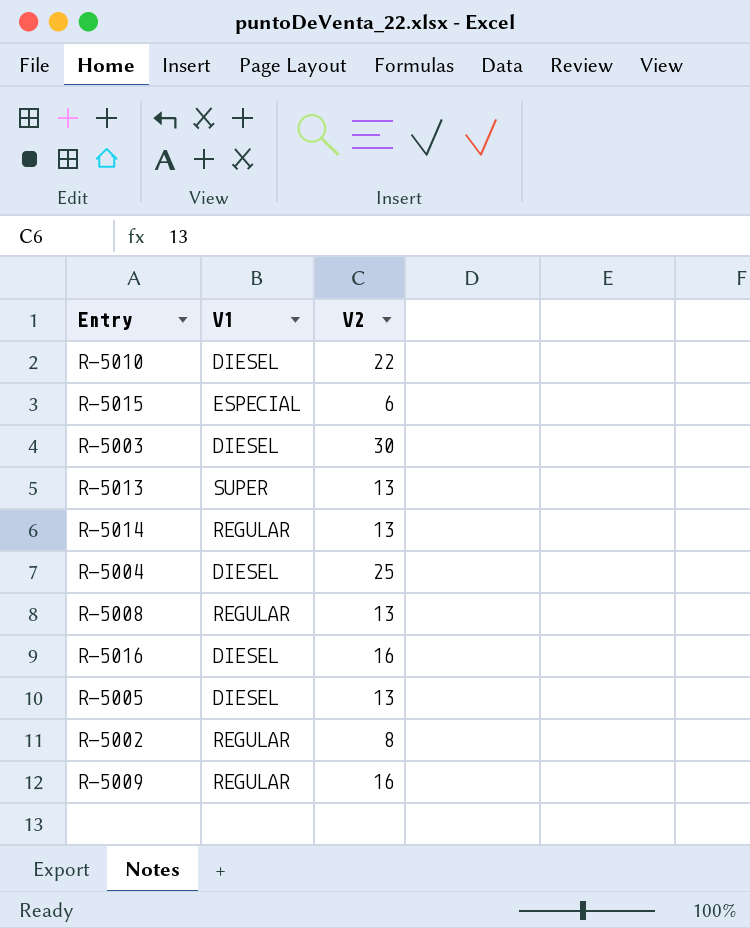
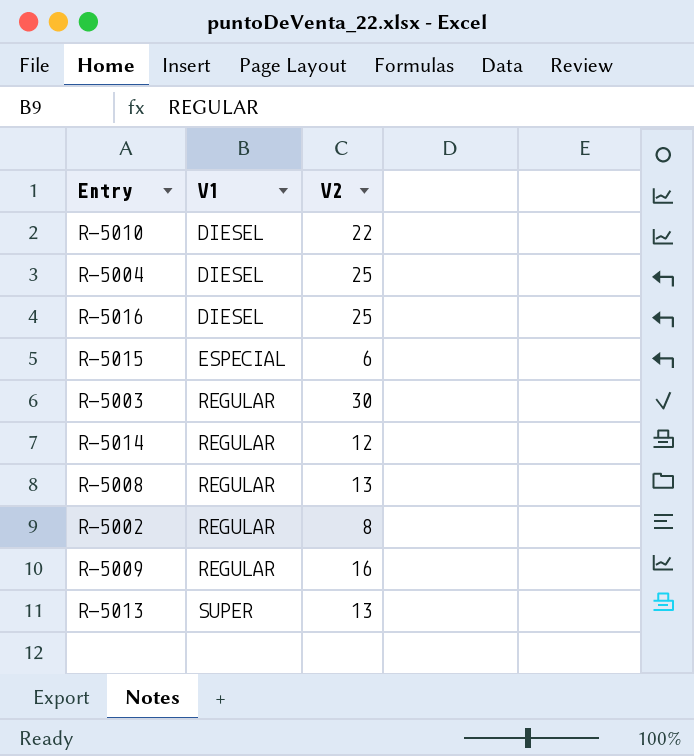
row order: none -> V1 ascending
row R-5005: DIESEL | 13 -> none
R-5016 | V2: 16 -> 25
R-5003 | V1: DIESEL -> REGULAR
R-5014 | V2: 13 -> 12

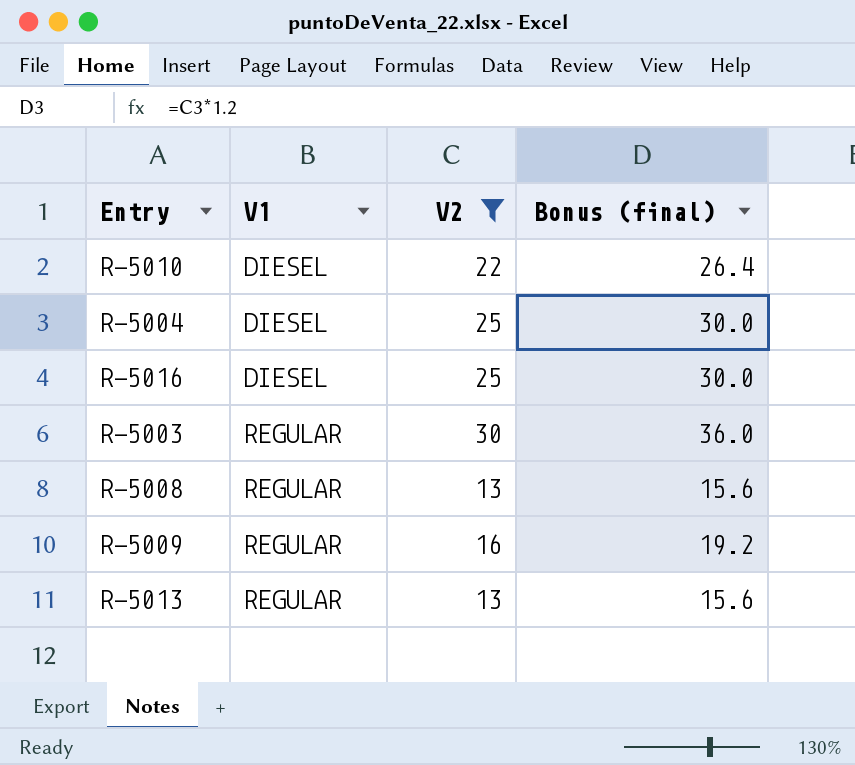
filter: none -> V2 >= 13
column Bonus (final) | formula: none -> [V2] * 1.2
R-5013 | V1: SUPER -> REGULAR

